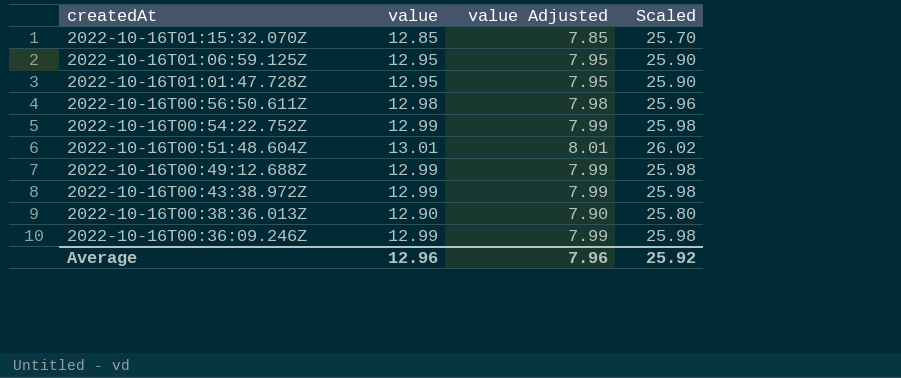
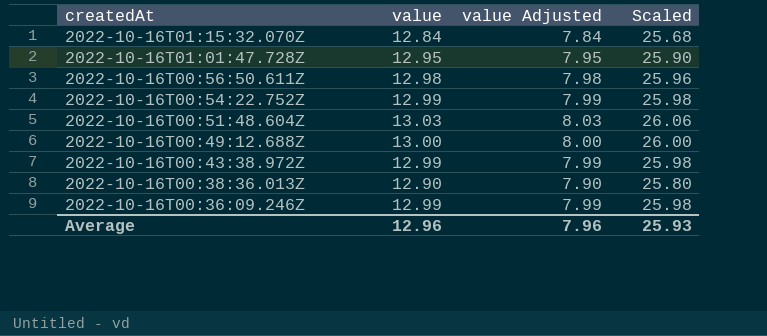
row 2022-10-16T01:06:59.125Z: 12.95 | 7.95 | 25.90 -> none
2022-10-16T01:15:32.070Z | value: 12.85 -> 12.84
2022-10-16T01:15:32.070Z | value Adjusted: 7.85 -> 7.84
2022-10-16T01:15:32.070Z | Scaled: 25.70 -> 25.68
2022-10-16T00:51:48.604Z | value: 13.01 -> 13.03
2022-10-16T00:51:48.604Z | value Adjusted: 8.01 -> 8.03
2022-10-16T00:51:48.604Z | Scaled: 26.02 -> 26.06
2022-10-16T00:49:12.688Z | value: 12.99 -> 13.00
2022-10-16T00:49:12.688Z | value Adjusted: 7.99 -> 8.00
2022-10-16T00:49:12.688Z | Scaled: 25.98 -> 26.00
Average | Scaled: 25.92 -> 25.93

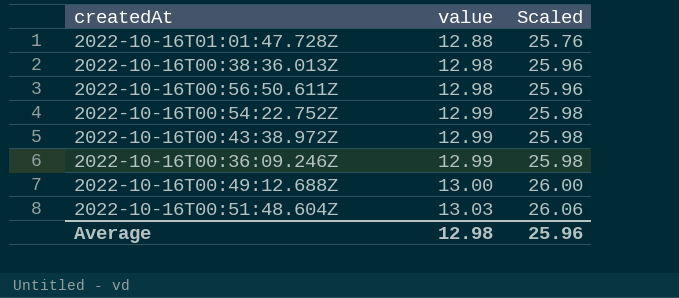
row order: createdAt descending -> value ascending
column value Adjusted | formula: [value] - 5 -> none
row 2022-10-16T01:15:32.070Z: 12.84 | 7.84 | 25.68 -> none
2022-10-16T01:01:47.728Z | value: 12.95 -> 12.88
2022-10-16T01:01:47.728Z | Scaled: 25.90 -> 25.76
2022-10-16T00:38:36.013Z | value: 12.90 -> 12.98
2022-10-16T00:38:36.013Z | Scaled: 25.80 -> 25.96
Average | value: 12.96 -> 12.98
Average | Scaled: 25.93 -> 25.96

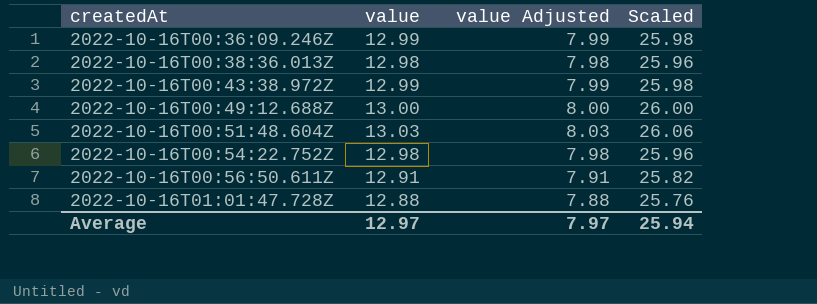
row order: value ascending -> createdAt ascending
column value Adjusted | formula: none -> [value] - 5
2022-10-16T00:54:22.752Z | value: 12.99 -> 12.98
2022-10-16T00:54:22.752Z | Scaled: 25.98 -> 25.96
2022-10-16T00:56:50.611Z | value: 12.98 -> 12.91
2022-10-16T00:56:50.611Z | Scaled: 25.96 -> 25.82
Average | value: 12.98 -> 12.97
Average | Scaled: 25.96 -> 25.94

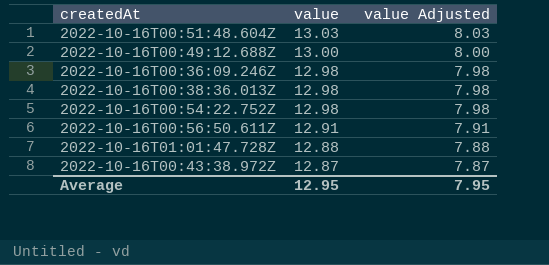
row order: createdAt ascending -> value descending
column Scaled | formula: [value] * 2 -> none
2022-10-16T00:36:09.246Z | value: 12.99 -> 12.98
2022-10-16T00:36:09.246Z | value Adjusted: 7.99 -> 7.98
2022-10-16T00:43:38.972Z | value: 12.99 -> 12.87
2022-10-16T00:43:38.972Z | value Adjusted: 7.99 -> 7.87
Average | value: 12.97 -> 12.95
Average | value Adjusted: 7.97 -> 7.95

